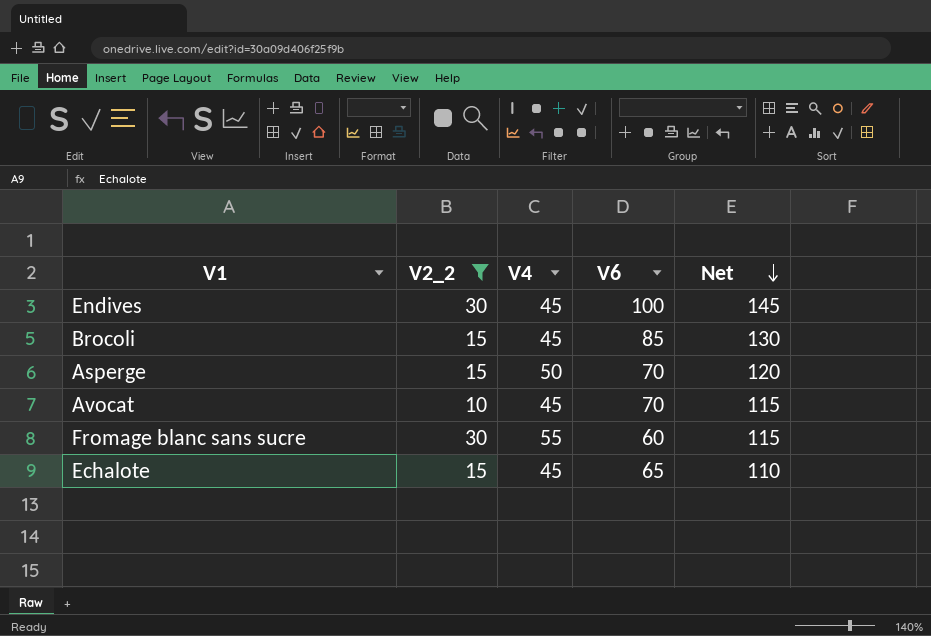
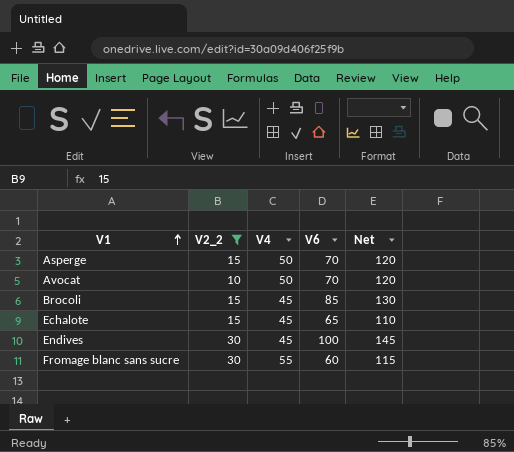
row order: Net descending -> V1 ascending
Avocat | V4: 45 -> 50
Avocat | Net: 115 -> 120

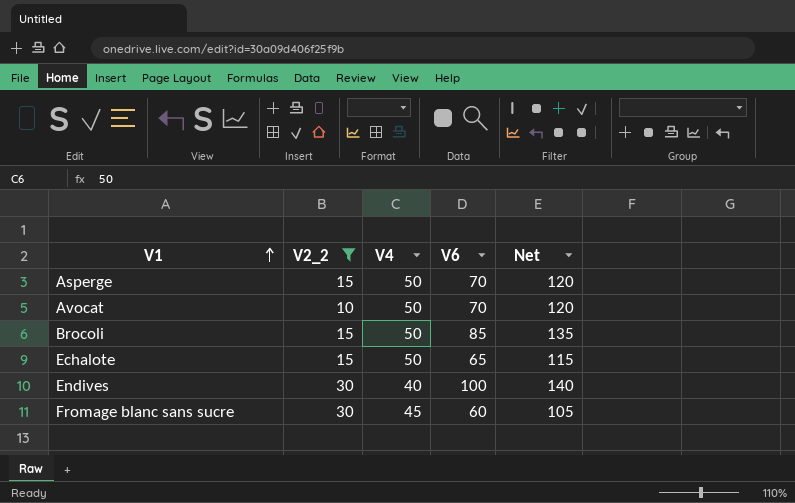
Brocoli | V4: 45 -> 50
Brocoli | Net: 130 -> 135
Echalote | V4: 45 -> 50
Echalote | Net: 110 -> 115
Endives | V4: 45 -> 40
Endives | Net: 145 -> 140
Fromage blanc sans sucre | V4: 55 -> 45
Fromage blanc sans sucre | Net: 115 -> 105

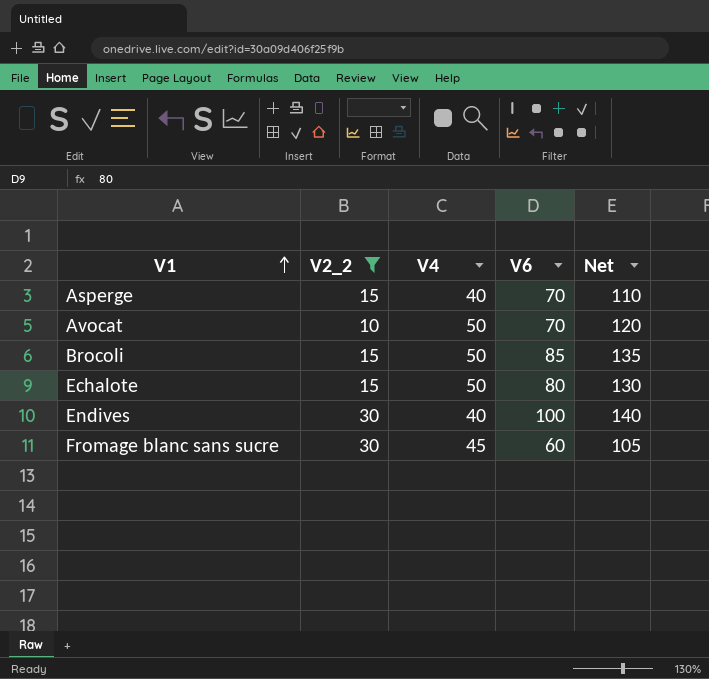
Asperge | V4: 50 -> 40
Asperge | Net: 120 -> 110
Echalote | V6: 65 -> 80
Echalote | Net: 115 -> 130

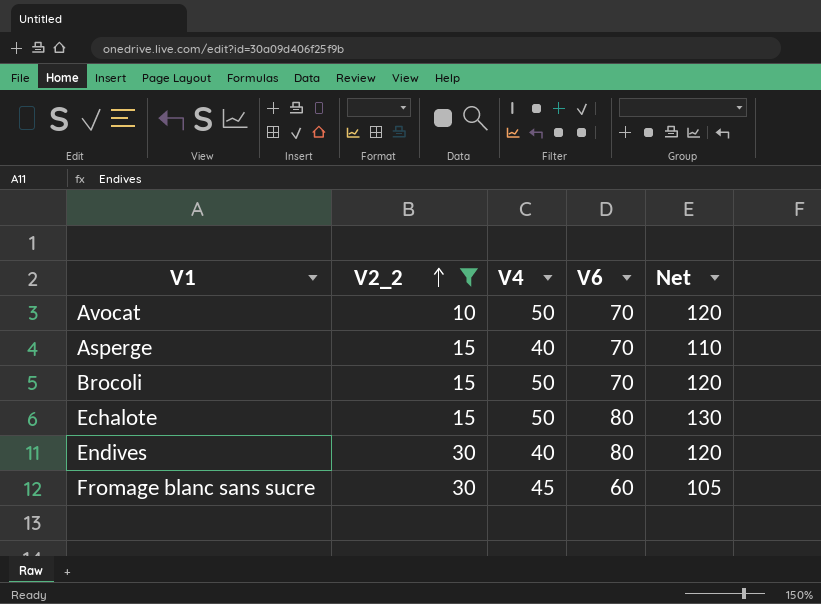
row order: V1 ascending -> V2_2 ascending
Brocoli | V6: 85 -> 70
Brocoli | Net: 135 -> 120
Endives | V6: 100 -> 80
Endives | Net: 140 -> 120

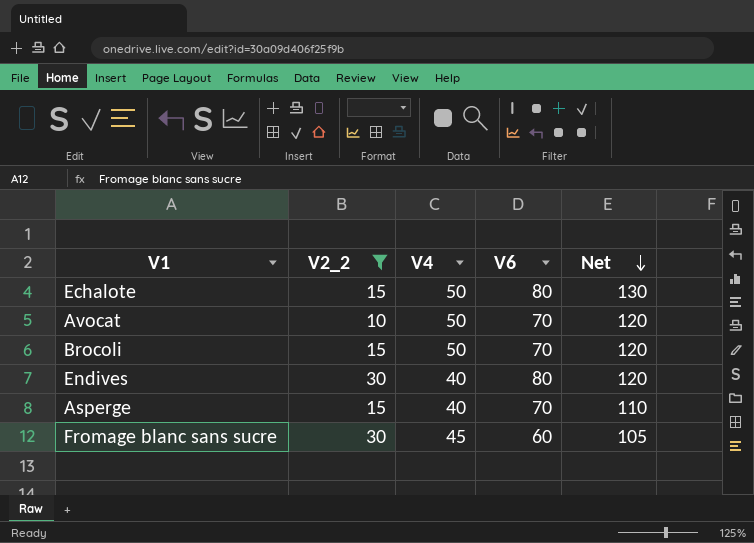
row order: V2_2 ascending -> Net descending

